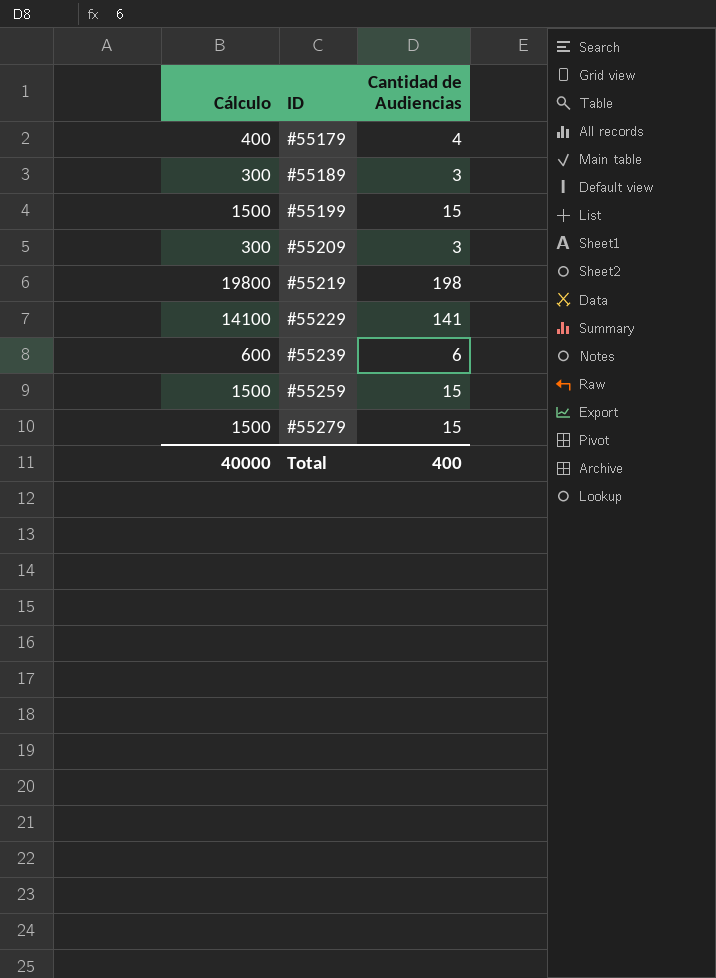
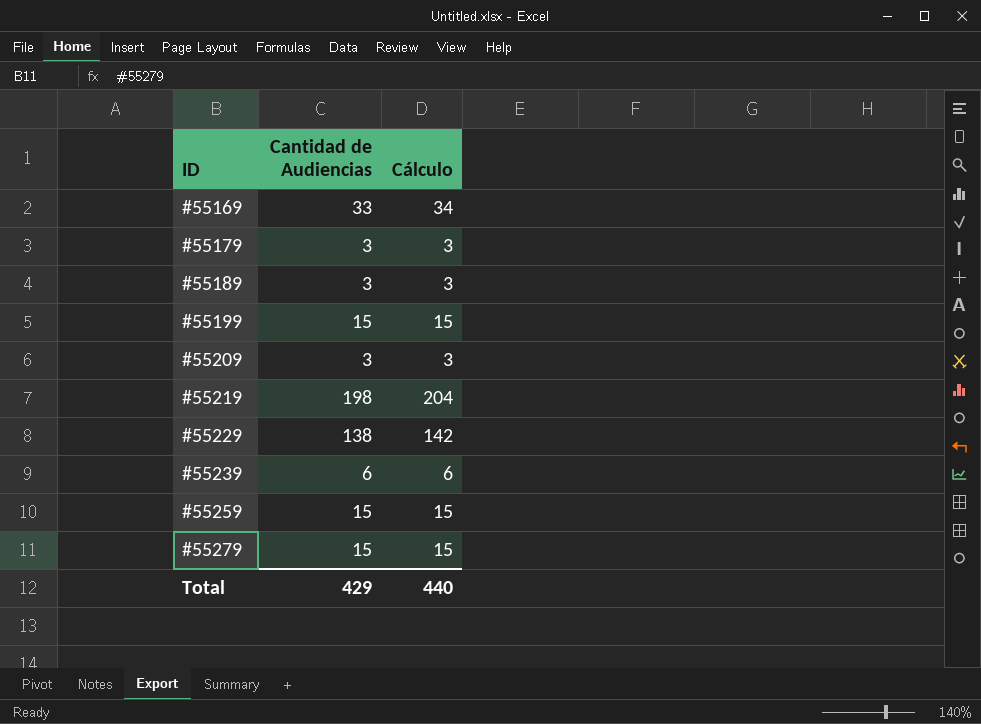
column Cálculo | formula: [Cantidad de Audiencias] * 100 -> [Cantidad de Audiencias] * 1,03
column Cálculo | position: 1 -> 3
row #55169: none -> 33 | 34
#55179 | Cantidad de Audiencias: 4 -> 3
#55229 | Cantidad de Audiencias: 141 -> 138
Total | Cantidad de Audiencias: 400 -> 429
Total | Cálculo: 40000 -> 440

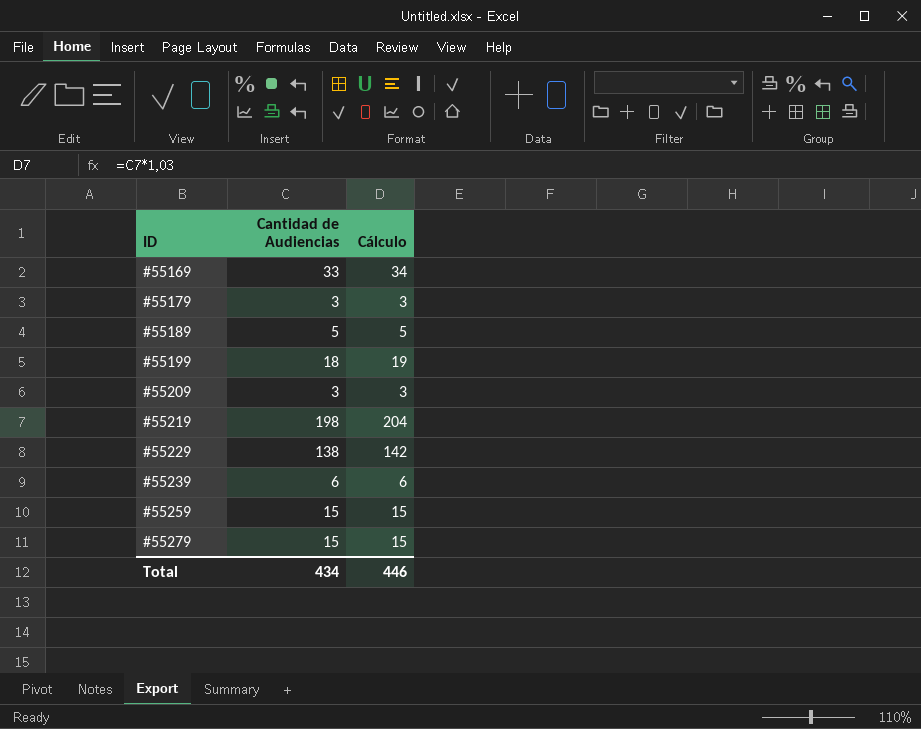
#55189 | Cantidad de Audiencias: 3 -> 5
#55189 | Cálculo: 3 -> 5
#55199 | Cantidad de Audiencias: 15 -> 18
#55199 | Cálculo: 15 -> 19
Total | Cantidad de Audiencias: 429 -> 434
Total | Cálculo: 440 -> 446

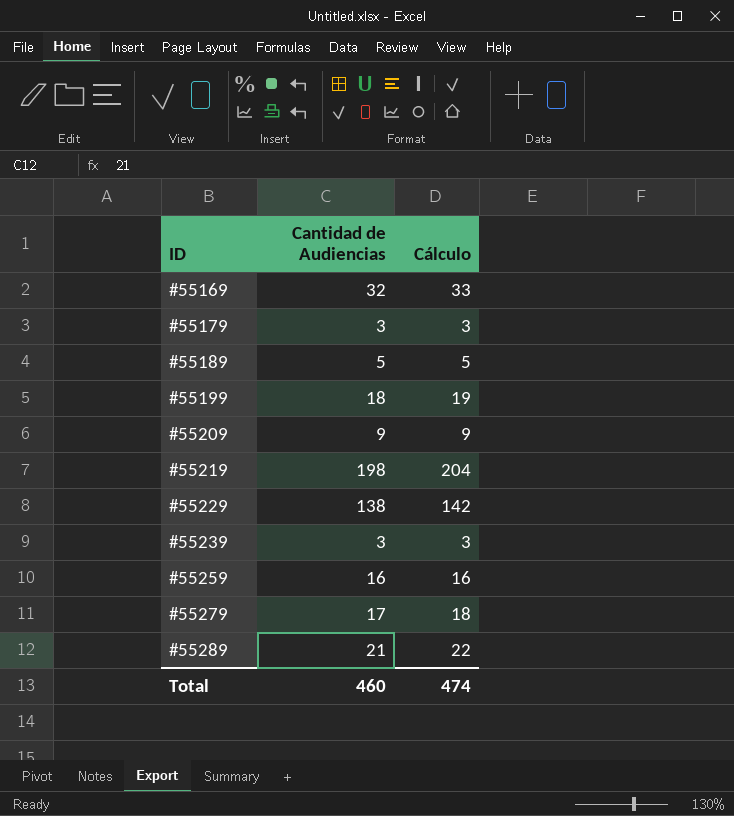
#55169 | Cantidad de Audiencias: 33 -> 32
#55169 | Cálculo: 34 -> 33
#55209 | Cantidad de Audiencias: 3 -> 9
#55209 | Cálculo: 3 -> 9
#55239 | Cantidad de Audiencias: 6 -> 3
#55239 | Cálculo: 6 -> 3
#55259 | Cantidad de Audiencias: 15 -> 16
#55259 | Cálculo: 15 -> 16
#55279 | Cantidad de Audiencias: 15 -> 17
#55279 | Cálculo: 15 -> 18
row #55289: none -> 21 | 22
Total | Cantidad de Audiencias: 434 -> 460
Total | Cálculo: 446 -> 474

